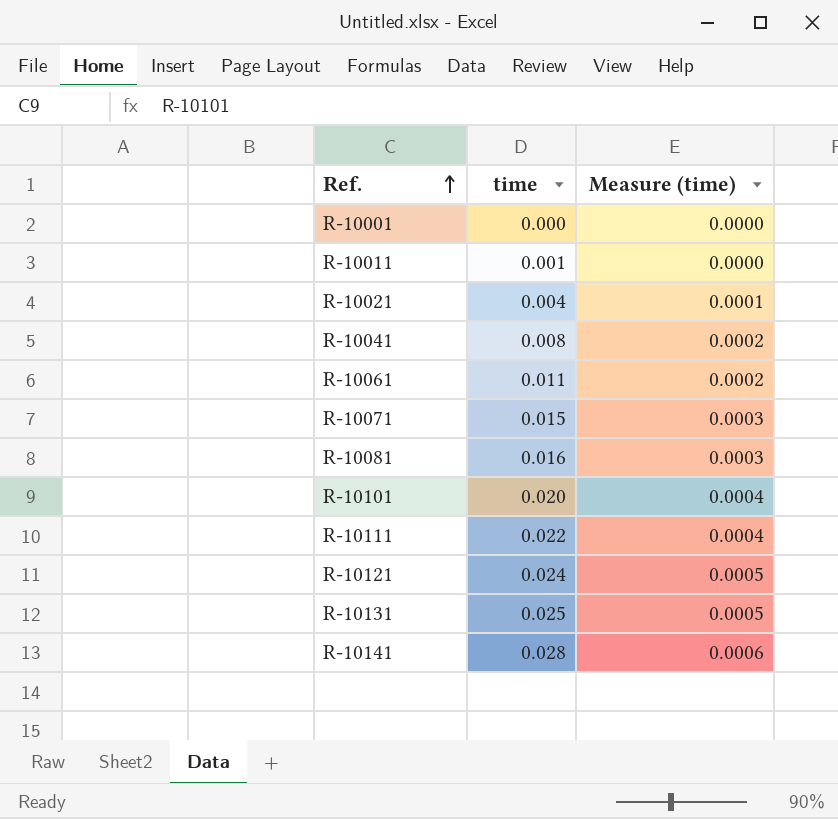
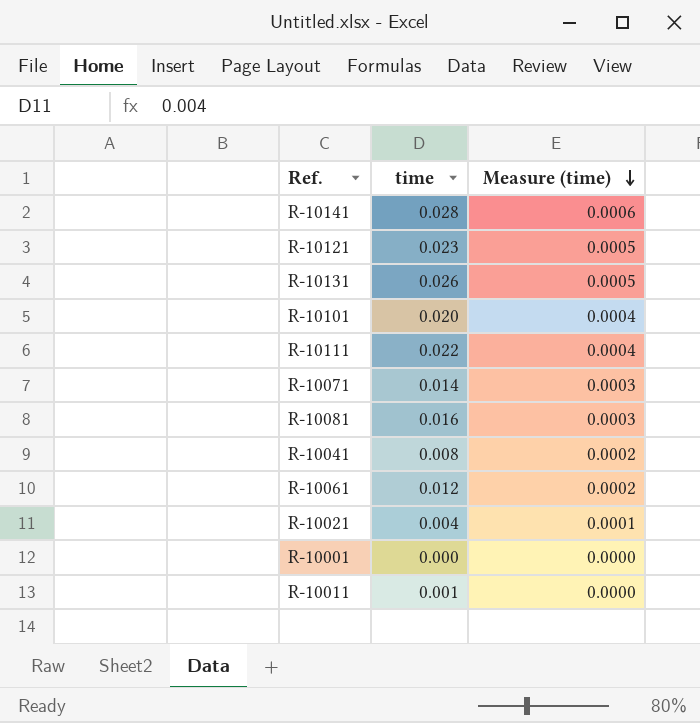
row order: Ref. ascending -> Measure (time) descending
R-10121 | time: 0.024 -> 0.023
R-10131 | time: 0.025 -> 0.026
R-10071 | time: 0.015 -> 0.014
R-10061 | time: 0.011 -> 0.012

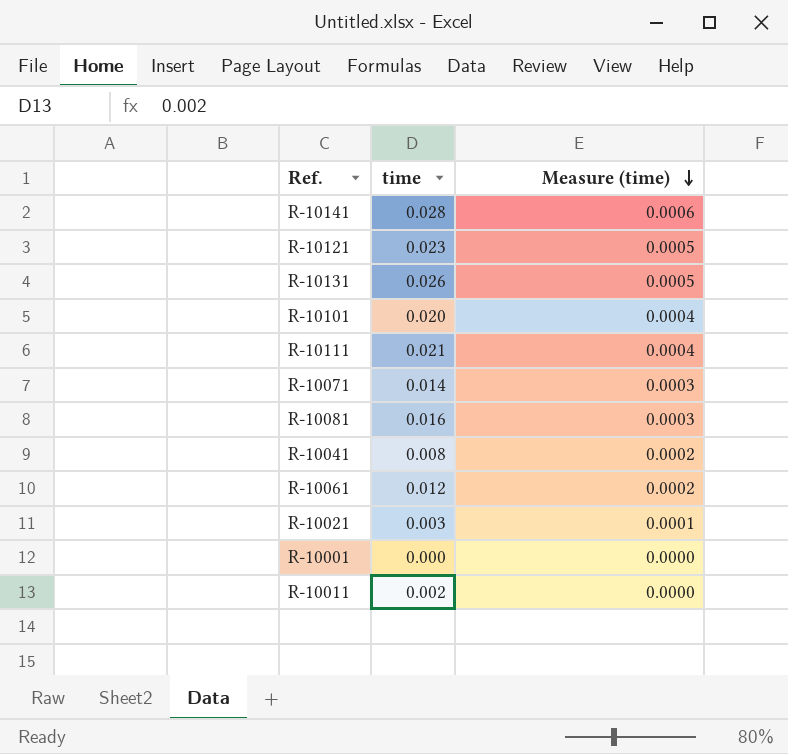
R-10111 | time: 0.022 -> 0.021
R-10021 | time: 0.004 -> 0.003
R-10011 | time: 0.001 -> 0.002

